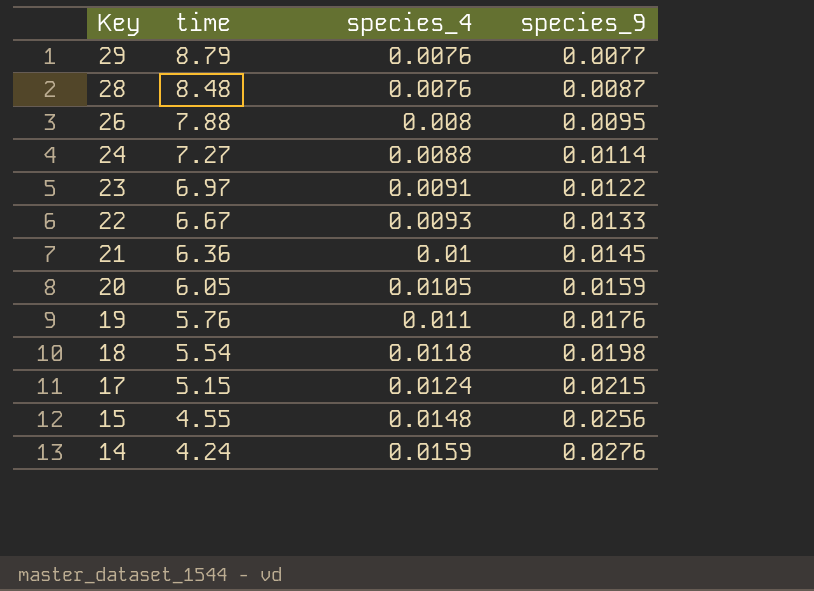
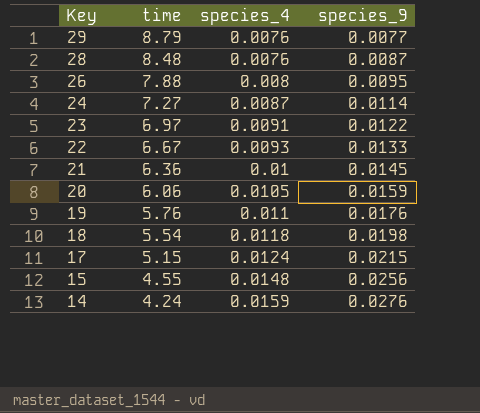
24 | species_4: 0.0088 -> 0.0087
20 | time: 6.05 -> 6.06

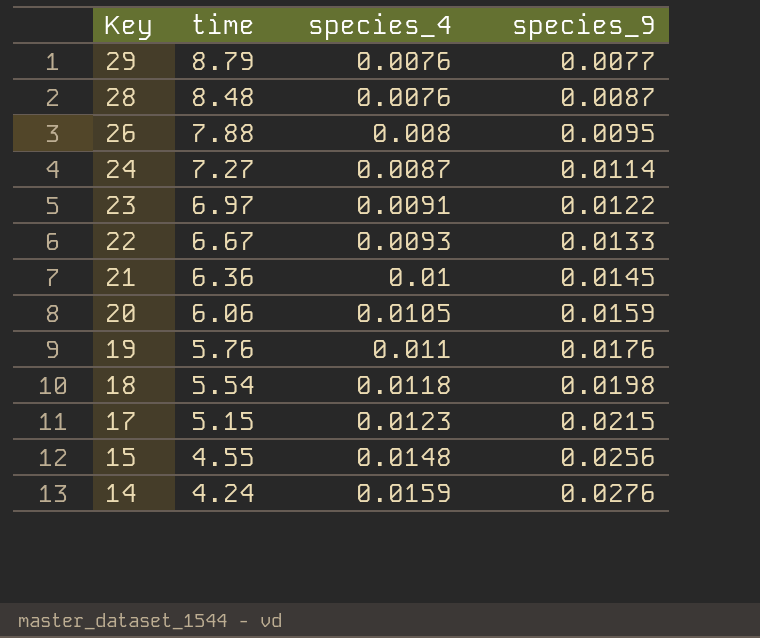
17 | species_4: 0.0124 -> 0.0123

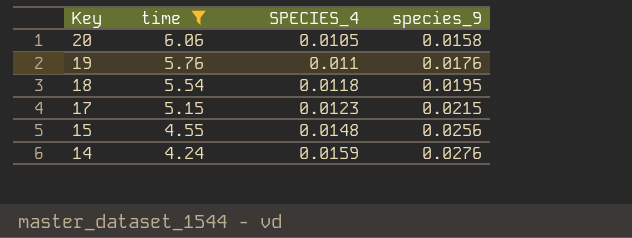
filter: none -> time <= 6.06
column name: species_4 -> SPECIES_4
20 | species_9: 0.0159 -> 0.0158
18 | species_9: 0.0198 -> 0.0195

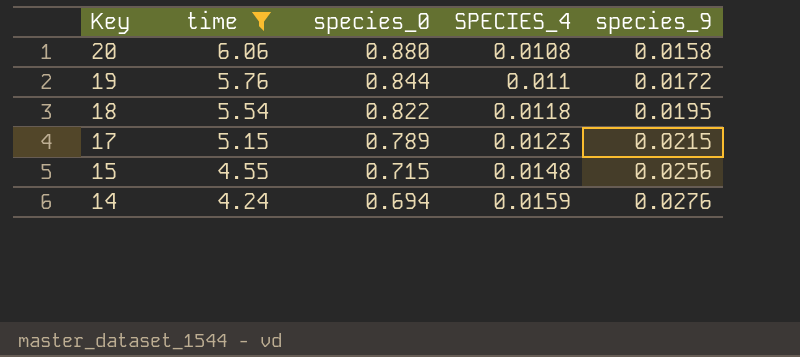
column species_0 | position: none -> 3
20 | SPECIES_4: 0.0105 -> 0.0108
19 | species_9: 0.0176 -> 0.0172

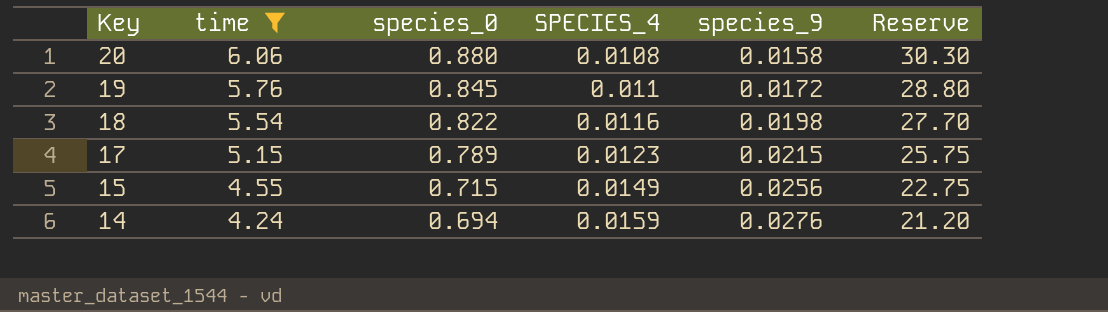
column Reserve | formula: none -> [time] * 5
19 | species_0: 0.844 -> 0.845
18 | SPECIES_4: 0.0118 -> 0.0116
18 | species_9: 0.0195 -> 0.0198
15 | SPECIES_4: 0.0148 -> 0.0149

